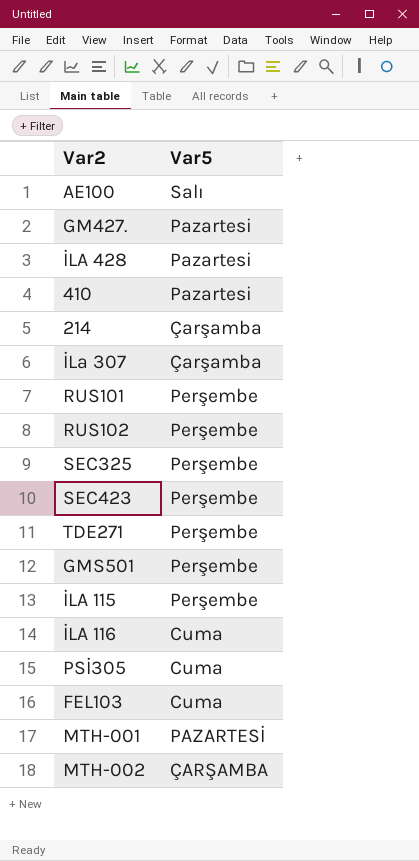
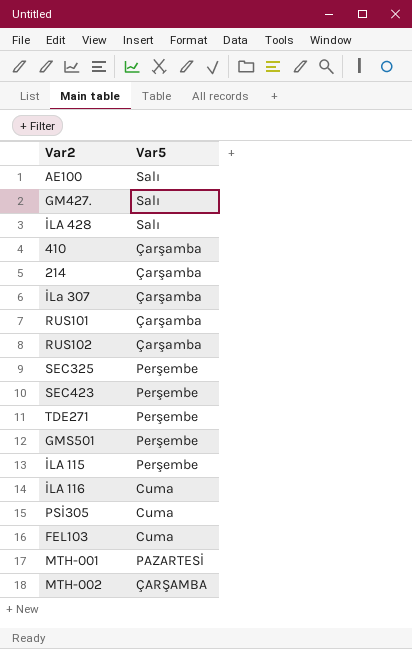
GM427. | Var5: Pazartesi -> Salı
İLA 428 | Var5: Pazartesi -> Salı
410 | Var5: Pazartesi -> Çarşamba
RUS101 | Var5: Perşembe -> Çarşamba
RUS102 | Var5: Perşembe -> Çarşamba

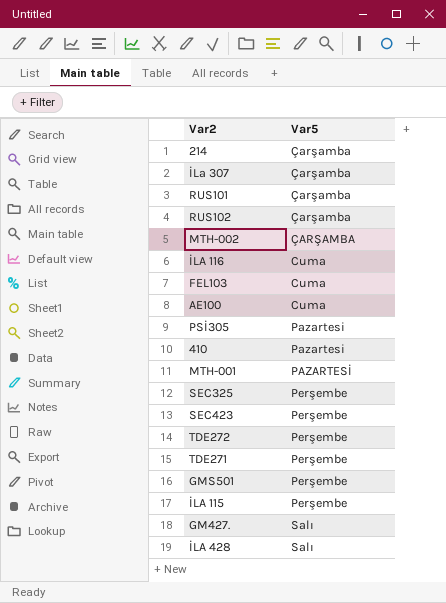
row order: none -> Var5 ascending
AE100 | Var5: Salı -> Cuma
PSİ305 | Var5: Cuma -> Pazartesi
410 | Var5: Çarşamba -> Pazartesi
row TDE272: none -> Perşembe

